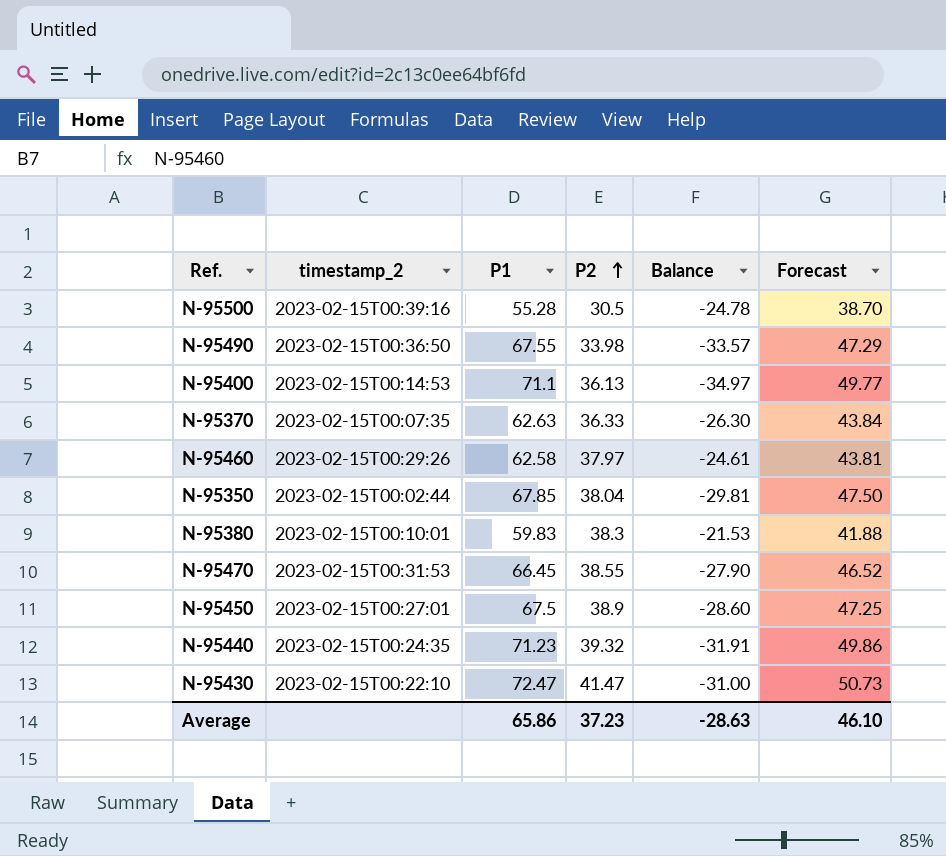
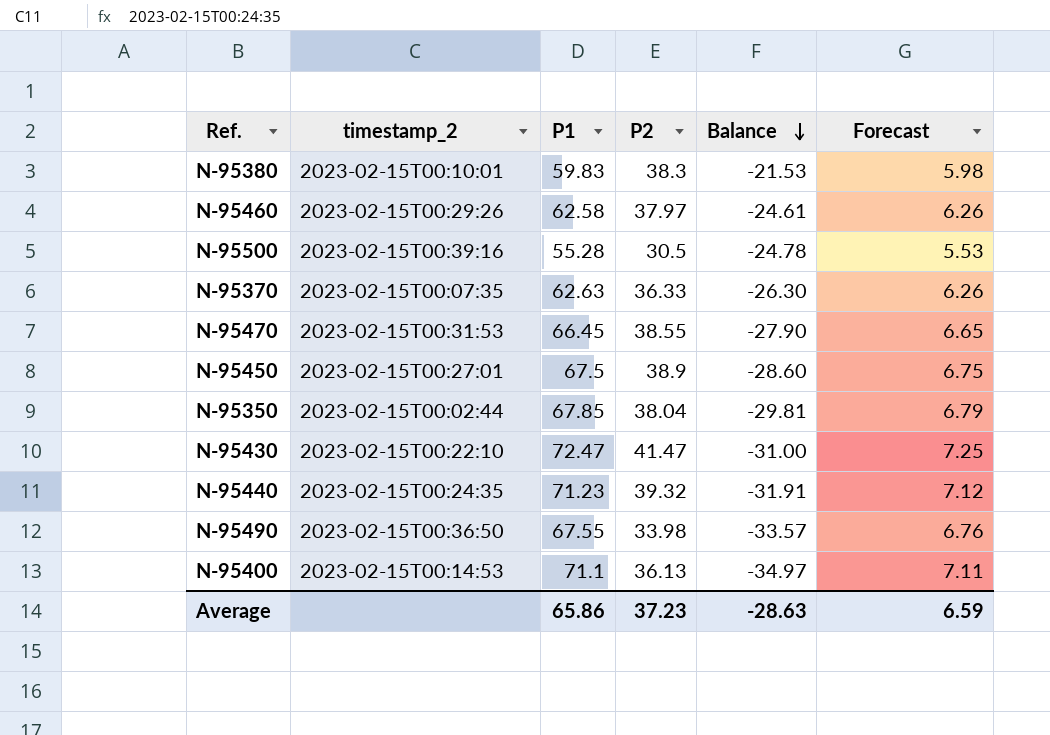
row order: P2 ascending -> Balance descending
column Forecast | formula: [P1] * 0.7 -> [P1] * 0.1
Average | Forecast: 46.10 -> 6.59

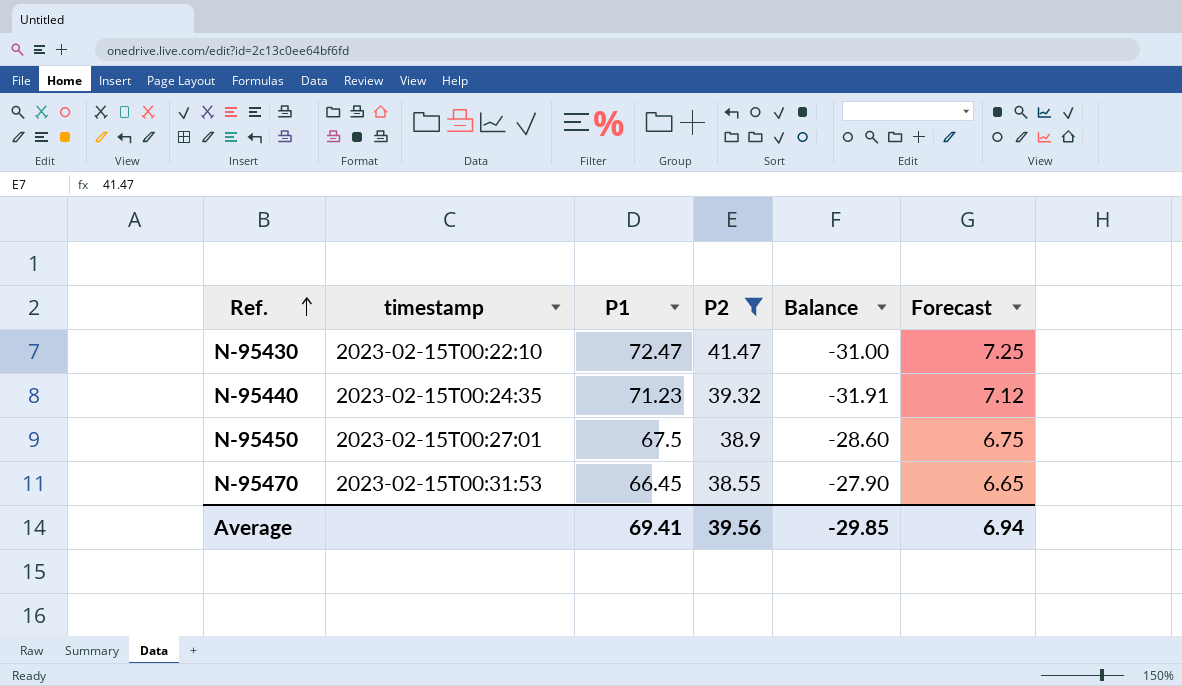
filter: none -> P2 >= 38.55
row order: Balance descending -> Ref. ascending
column name: timestamp_2 -> timestamp
Average | P1: 65.86 -> 69.41
Average | P2: 37.23 -> 39.56
Average | Balance: -28.63 -> -29.85
Average | Forecast: 6.59 -> 6.94

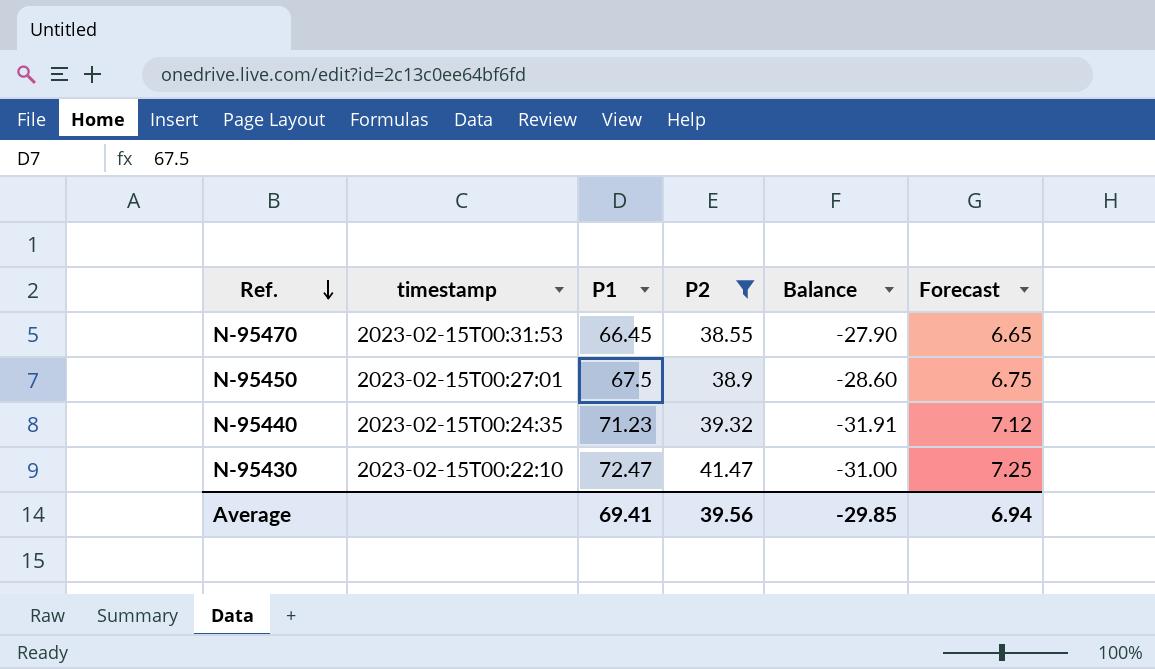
row order: Ref. ascending -> Ref. descending

